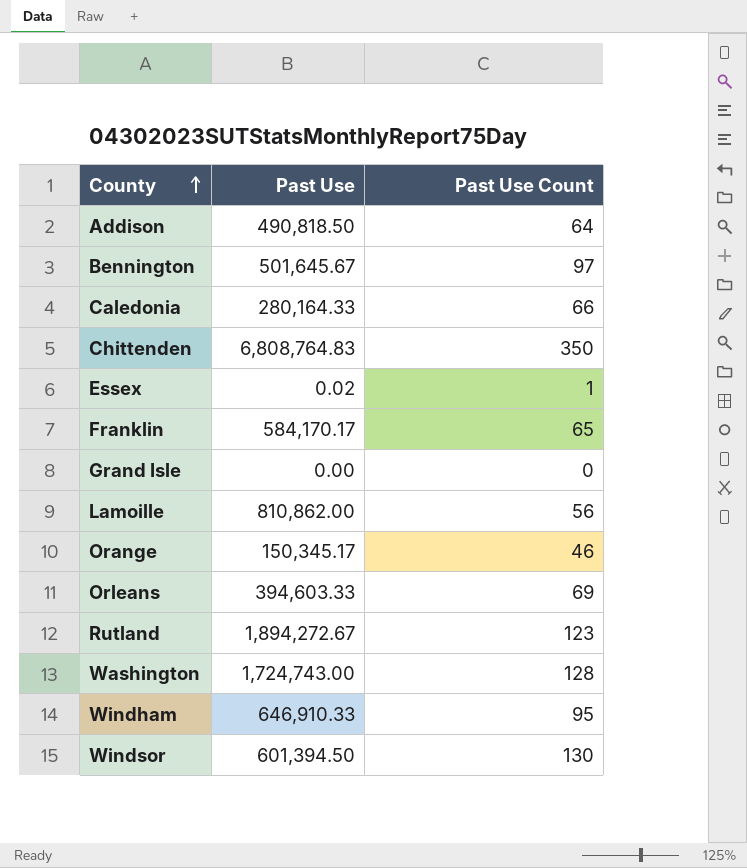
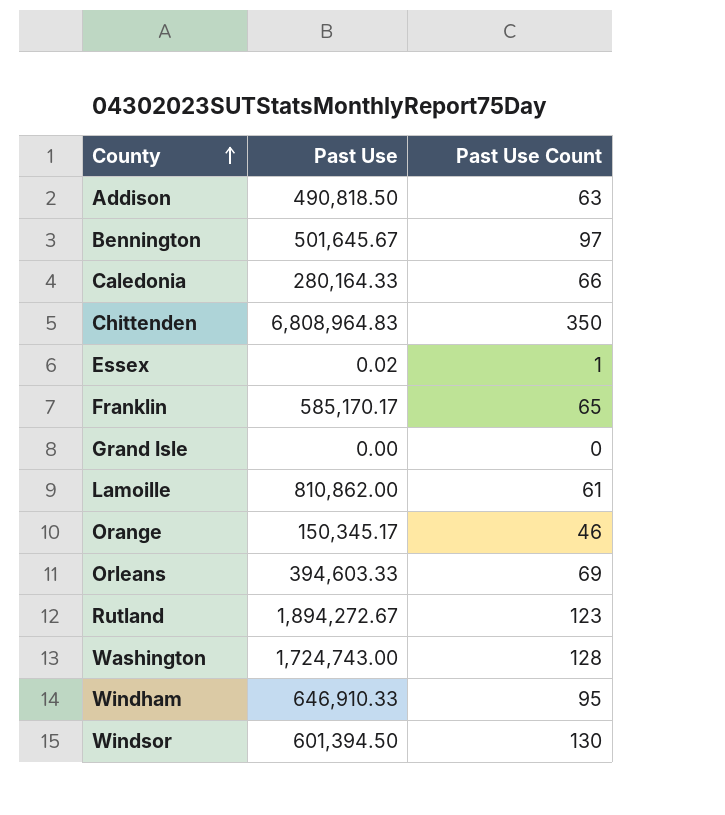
Addison | Past Use Count: 64 -> 63
Chittenden | Past Use: 6,808,764.83 -> 6,808,964.83
Franklin | Past Use: 584,170.17 -> 585,170.17
Lamoille | Past Use Count: 56 -> 61

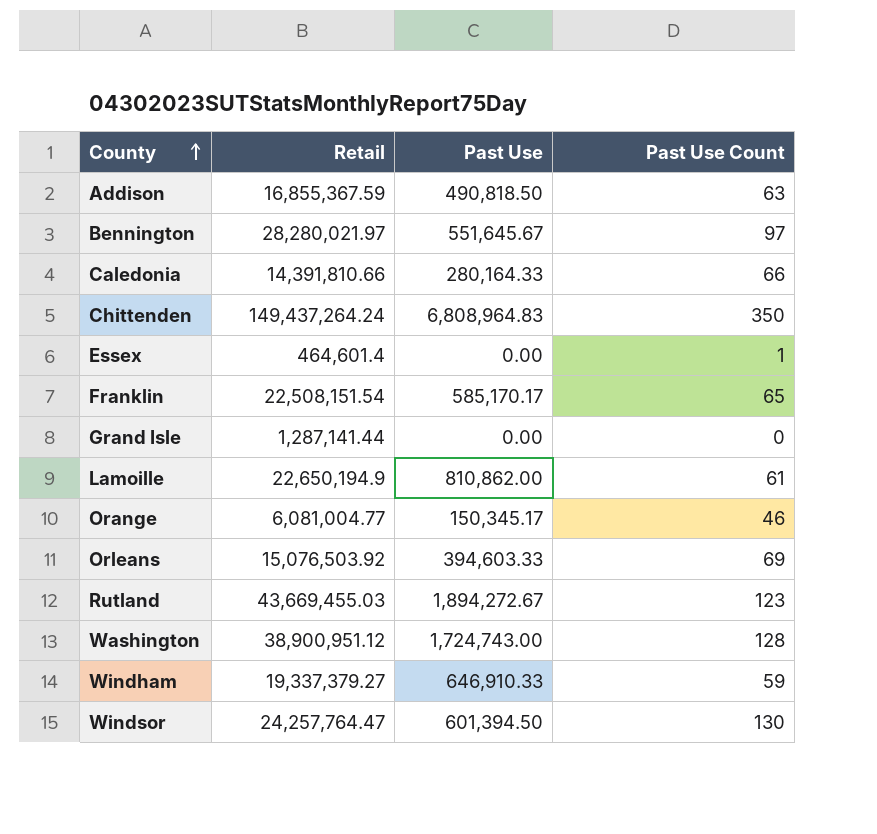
column Retail | position: none -> 2
Bennington | Past Use: 501,645.67 -> 551,645.67
Essex | Past Use: 0.02 -> 0.00
Windham | Past Use Count: 95 -> 59

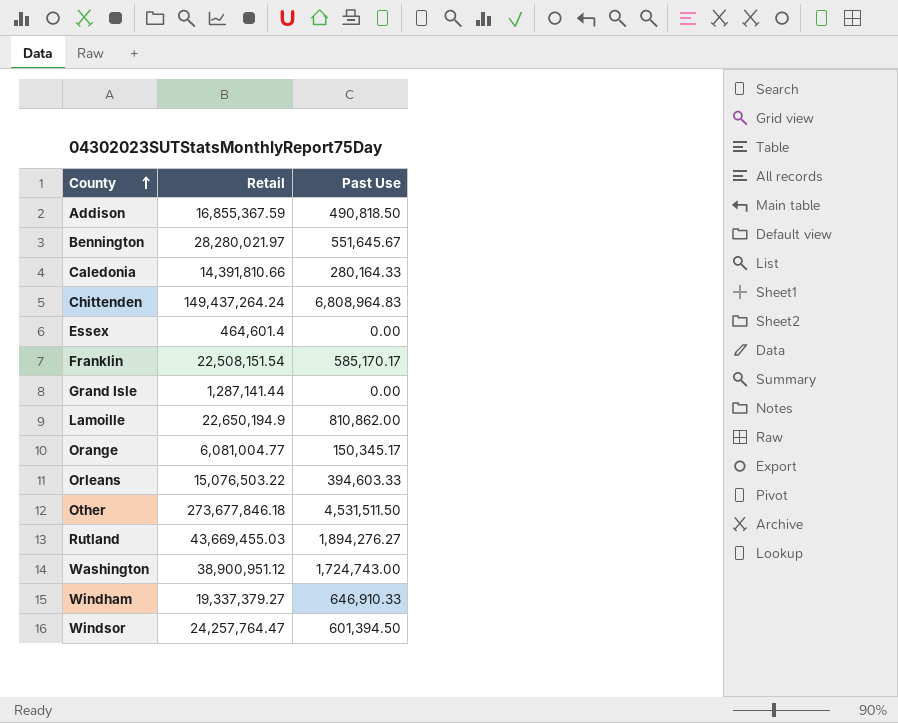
column Past Use Count | position: 4 -> none
Orleans | Retail: 15,076,503.92 -> 15,076,503.22
row Other: none -> 273,677,846.18 | 4,531,511.50
Rutland | Past Use: 1,894,272.67 -> 1,894,276.27

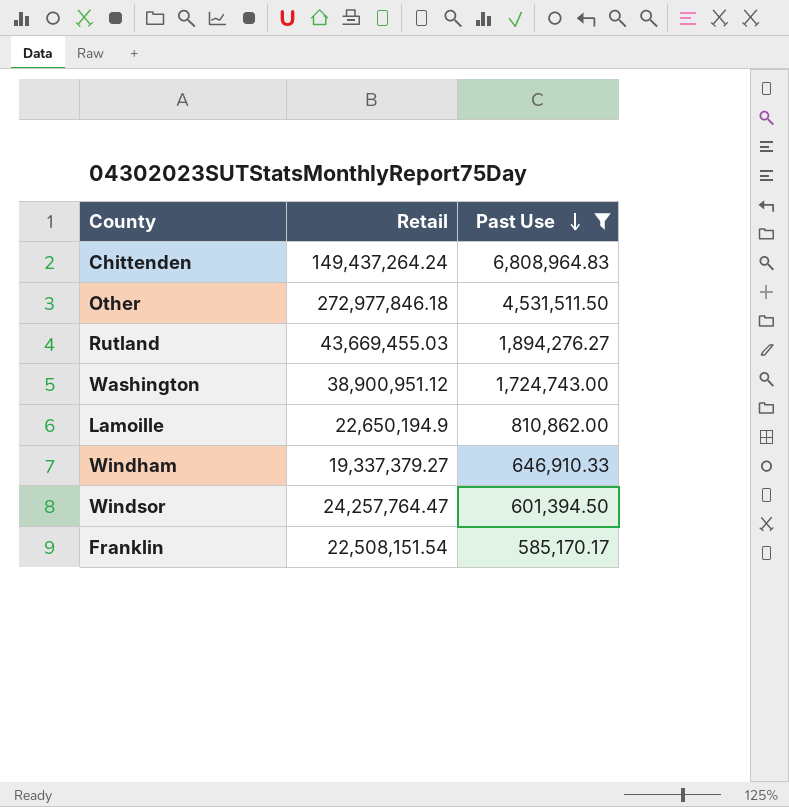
filter: none -> Past Use >= 585,170.17
row order: County ascending -> Past Use descending
Other | Retail: 273,677,846.18 -> 272,977,846.18

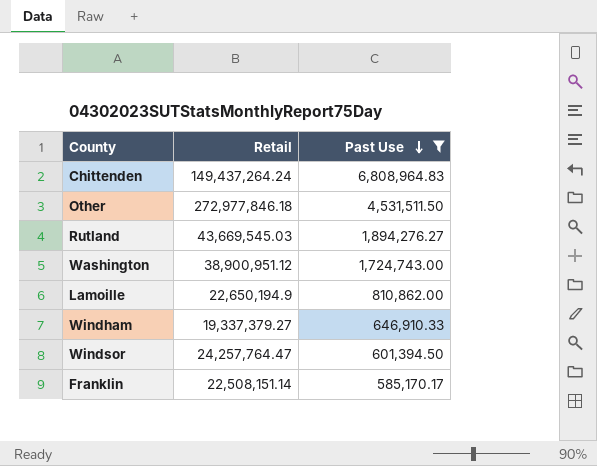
Rutland | Retail: 43,669,455.03 -> 43,669,545.03
Franklin | Retail: 22,508,151.54 -> 22,508,151.14

